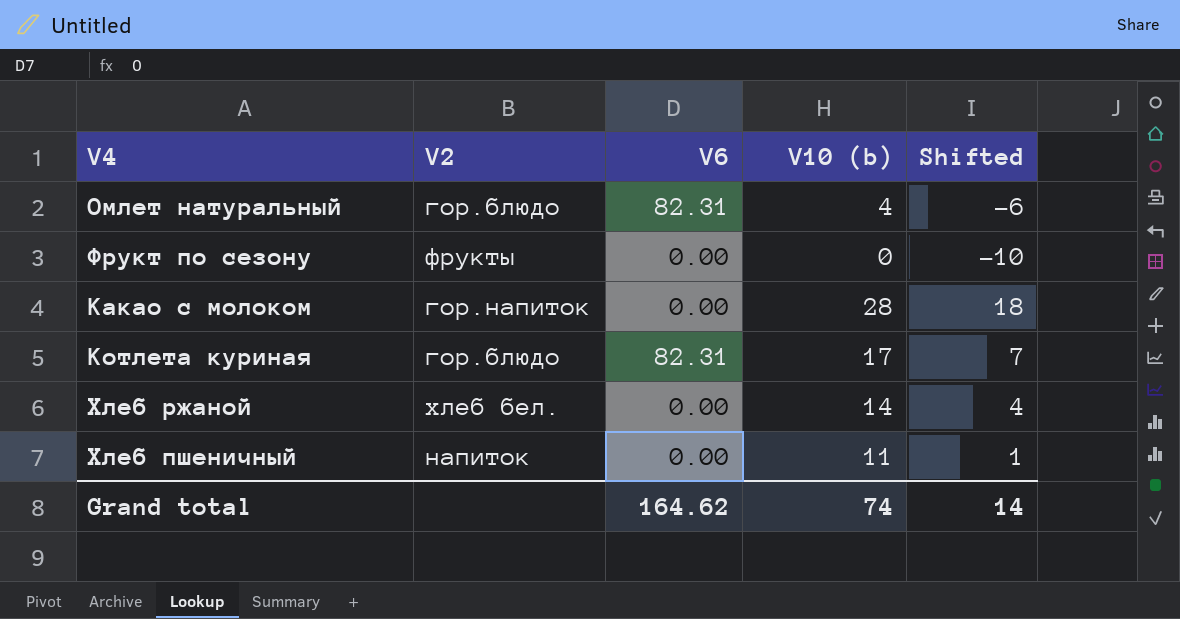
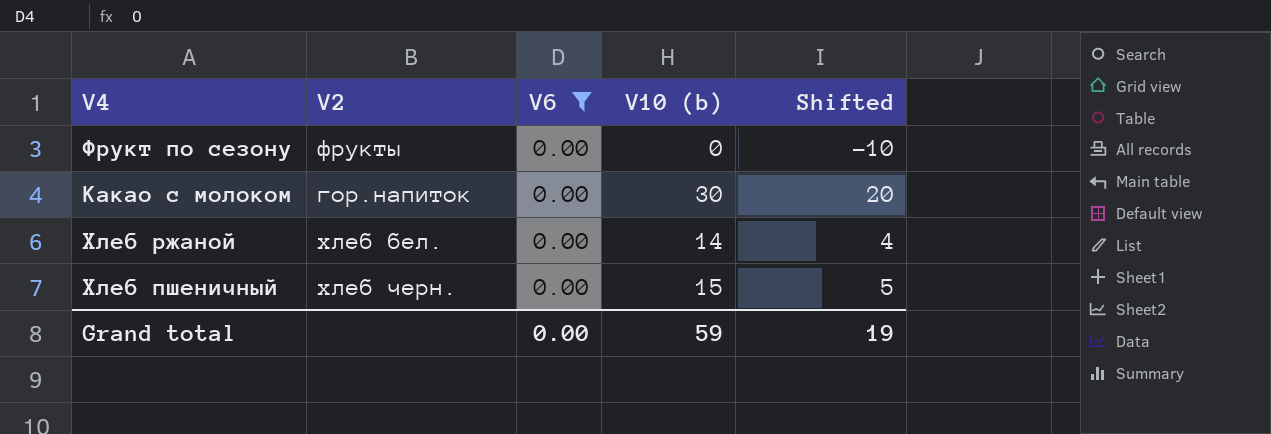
filter: none -> V6 = 0.00
Какао с молоком | V10 (b): 28 -> 30
Какао с молоком | Shifted: 18 -> 20
Хлеб пшеничный | V2: напиток -> хлеб черн.
Хлеб пшеничный | V10 (b): 11 -> 15
Хлеб пшеничный | Shifted: 1 -> 5
Grand total | V6: 164.62 -> 0.00
Grand total | V10 (b): 74 -> 59
Grand total | Shifted: 14 -> 19

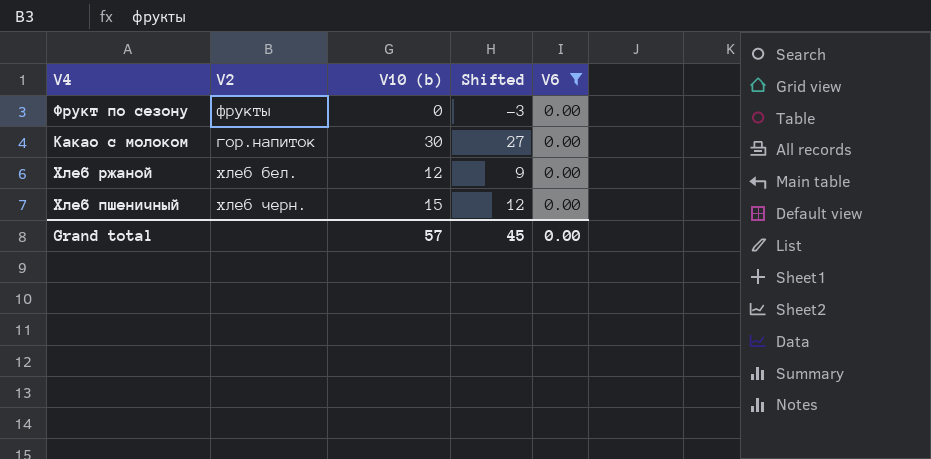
column Shifted | formula: [V10 (b)] - 10 -> [V10 (b)] - 3
column V6 | position: 3 -> 5
Хлеб ржаной | V10 (b): 14 -> 12
Grand total | V10 (b): 59 -> 57
Grand total | Shifted: 19 -> 45

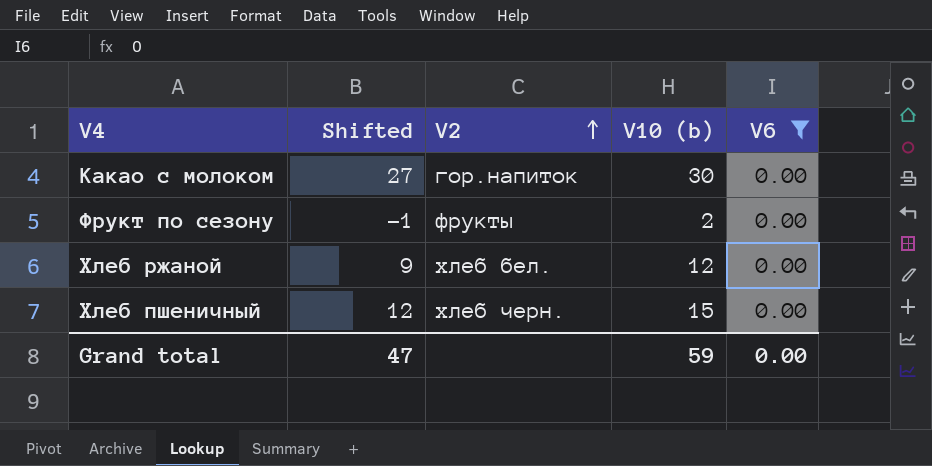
row order: none -> V2 ascending
column Shifted | position: 4 -> 2
Фрукт по сезону | Shifted: -3 -> -1
Фрукт по сезону | V10 (b): 0 -> 2
Grand total | Shifted: 45 -> 47
Grand total | V10 (b): 57 -> 59

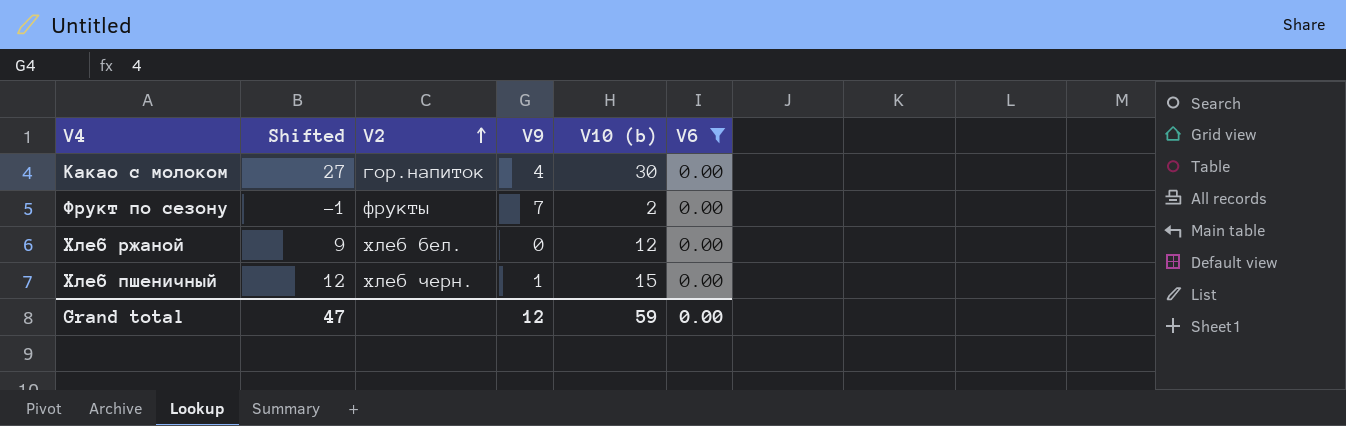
column V9 | position: none -> 4

